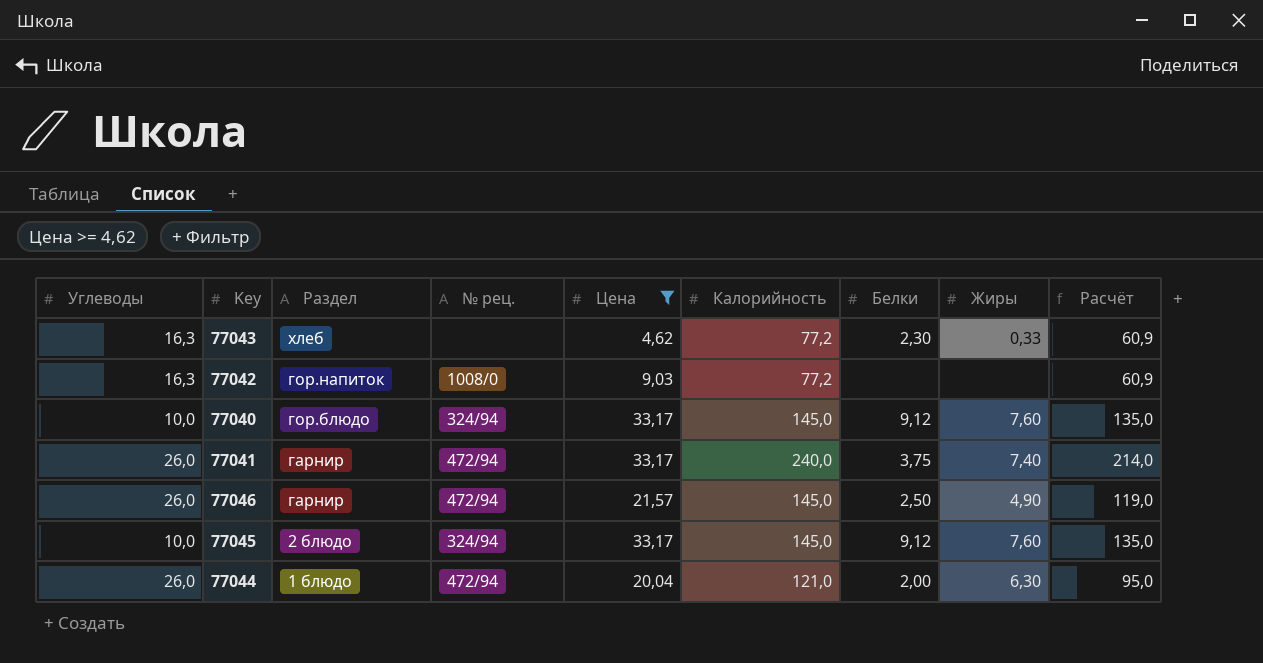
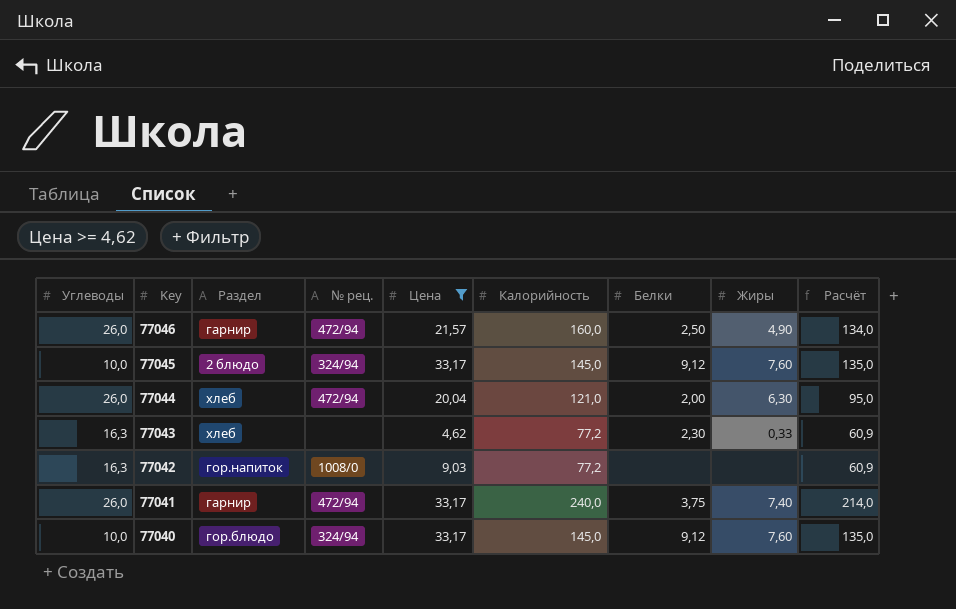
row order: Раздел descending -> Key descending
77046 | Калорийность: 145,0 -> 160,0
77046 | Расчёт: 119,0 -> 134,0
77044 | Раздел: 1 блюдо -> хлеб

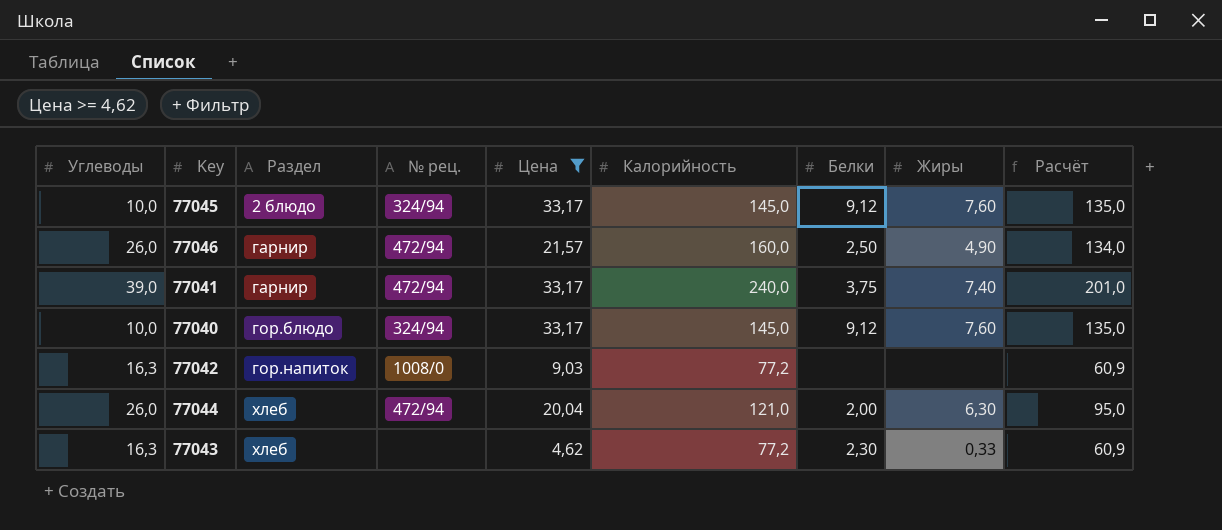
row order: Key descending -> Раздел ascending
77041 | Углеводы: 26,0 -> 39,0
77041 | Расчёт: 214,0 -> 201,0

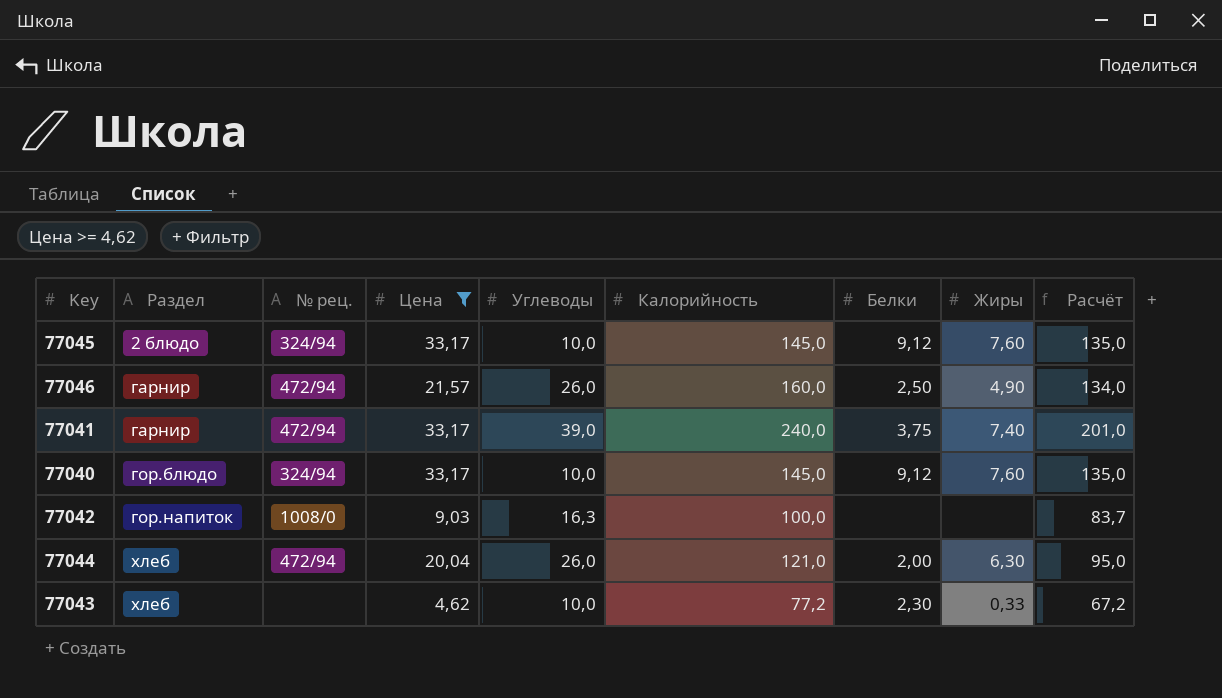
column Углеводы | position: 1 -> 5
77042 | Калорийность: 77,2 -> 100,0
77042 | Расчёт: 60,9 -> 83,7
77043 | Углеводы: 16,3 -> 10,0
77043 | Расчёт: 60,9 -> 67,2

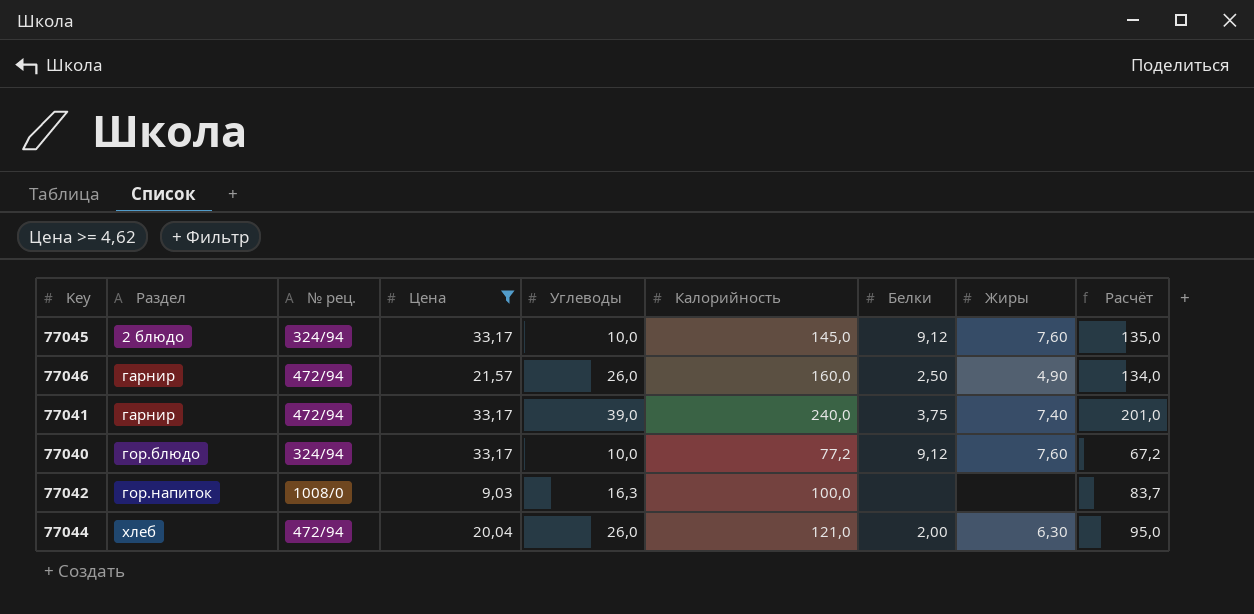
row 77043: хлеб | none | 4,62 | 10,0 | 77,2 | 2,30 | 0,33 | 67,2 -> none
77040 | Калорийность: 145,0 -> 77,2
77040 | Расчёт: 135,0 -> 67,2

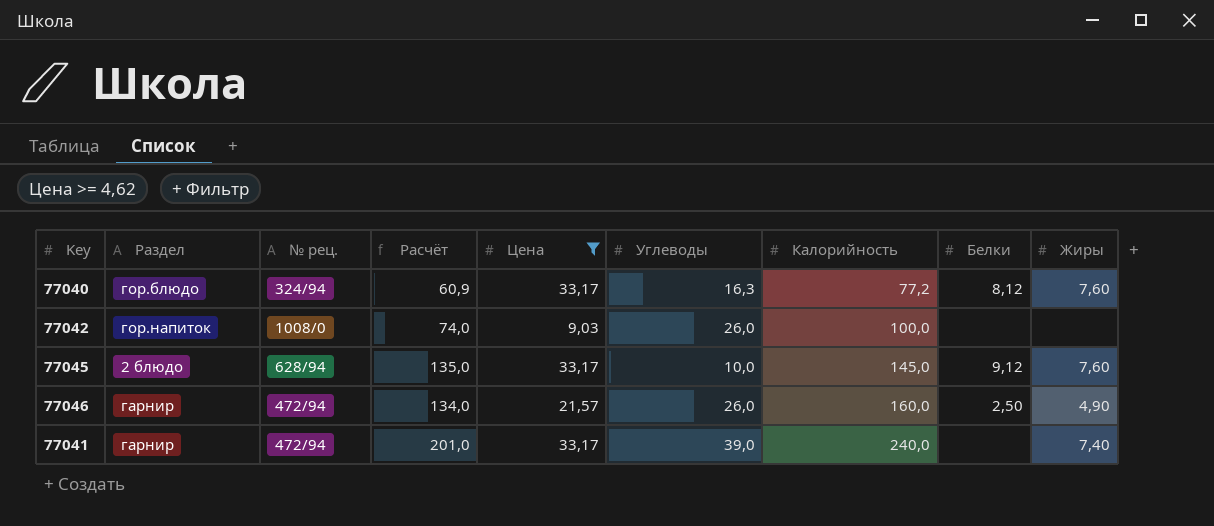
row order: Раздел ascending -> Калорийность ascending
column Расчёт | position: 9 -> 4
row 77044: хлеб | 472/94 | 20,04 | 26,0 | 121,0 | 2,00 | 6,30 | 95,0 -> none
77040 | Расчёт: 67,2 -> 60,9
77040 | Углеводы: 10,0 -> 16,3
77040 | Белки: 9,12 -> 8,12
77042 | Расчёт: 83,7 -> 74,0
77042 | Углеводы: 16,3 -> 26,0
77045 | № рец.: 324/94 -> 628/94
77041 | Белки: 3,75 -> none

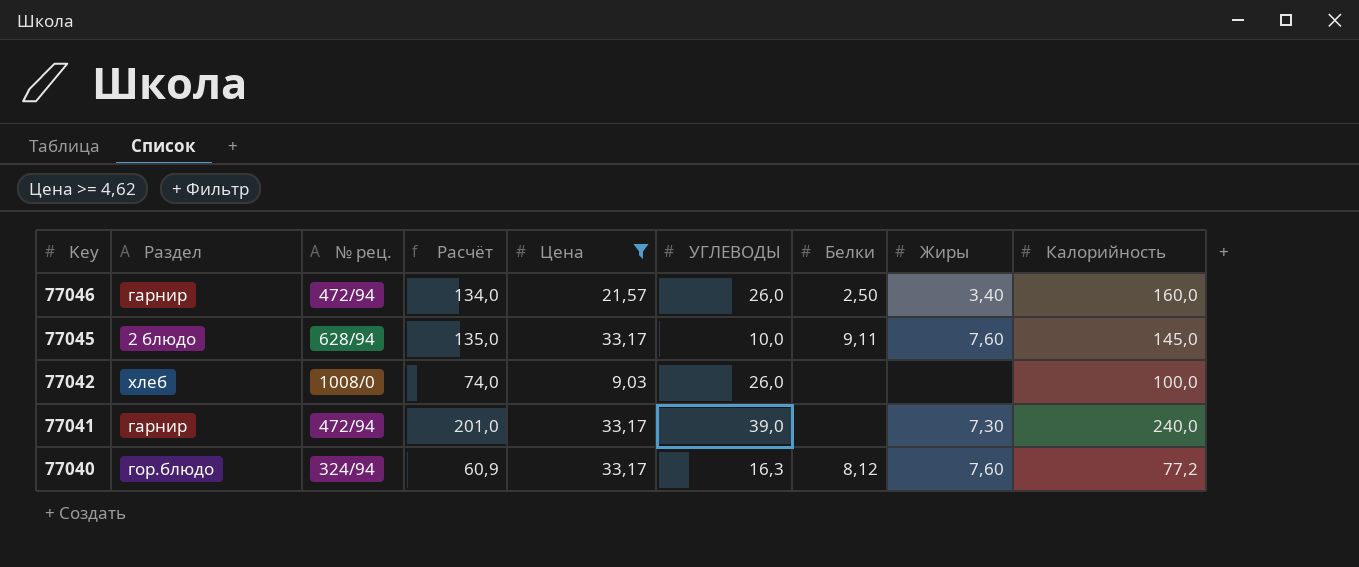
row order: Калорийность ascending -> Key descending
column name: Углеводы -> УГЛЕВОДЫ
column Калорийность | position: 7 -> 9
77046 | Жиры: 4,90 -> 3,40
77045 | Белки: 9,12 -> 9,11
77042 | Раздел: гор.напиток -> хлеб
77041 | Жиры: 7,40 -> 7,30

